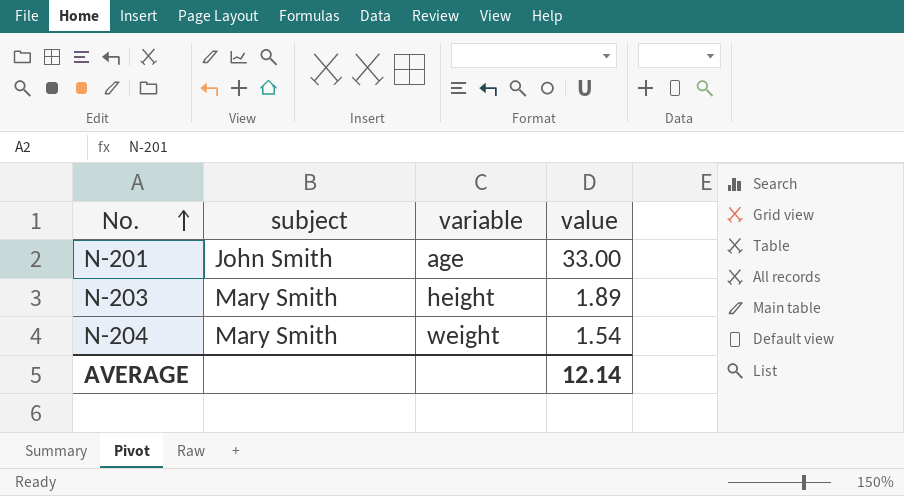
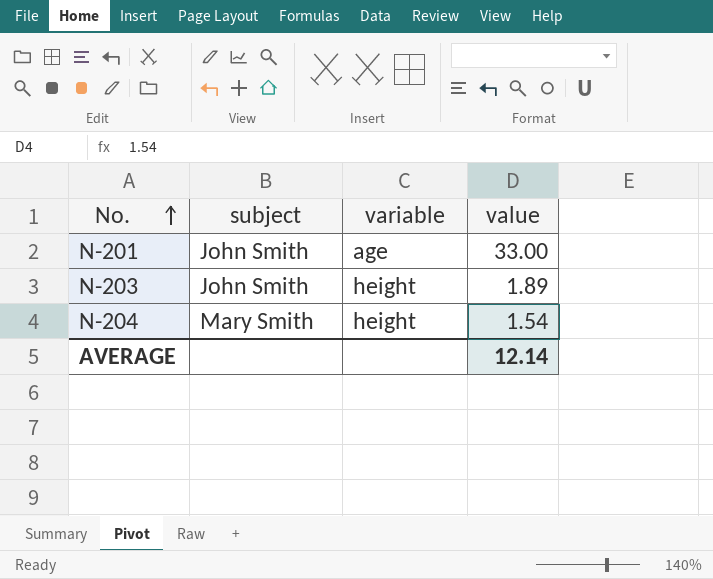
N-203 | subject: Mary Smith -> John Smith
N-204 | variable: weight -> height

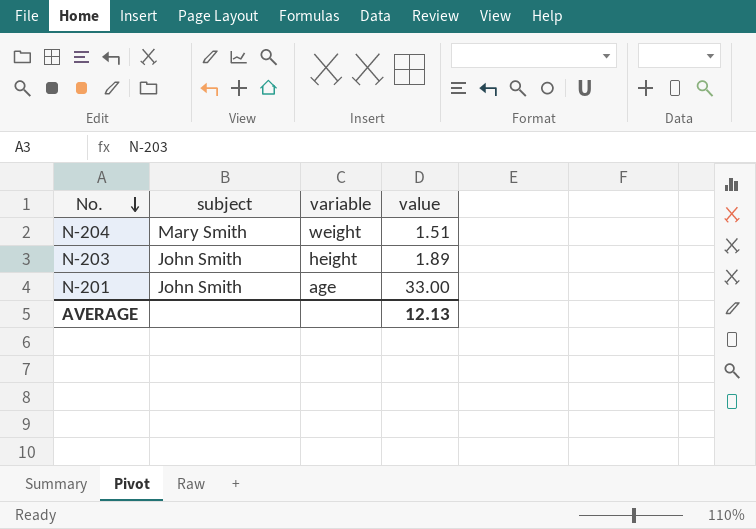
row order: No. ascending -> No. descending
N-204 | variable: height -> weight
N-204 | value: 1.54 -> 1.51
AVERAGE | value: 12.14 -> 12.13

